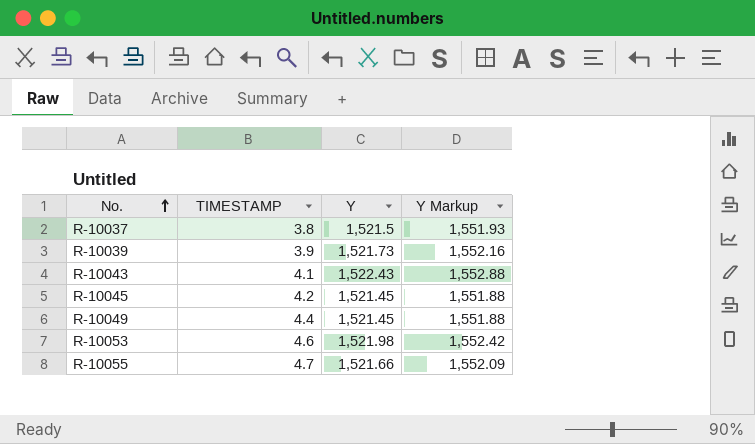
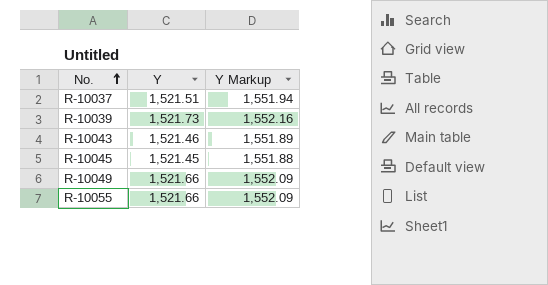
column TIMESTAMP | position: 2 -> none
row R-10053: 4.6 | 1,521.98 | 1,552.42 -> none
R-10037 | Y: 1,521.5 -> 1,521.51
R-10037 | Y Markup: 1,551.93 -> 1,551.94
R-10043 | Y: 1,522.43 -> 1,521.46
R-10043 | Y Markup: 1,552.88 -> 1,551.89
R-10049 | Y: 1,521.45 -> 1,521.66
R-10049 | Y Markup: 1,551.88 -> 1,552.09

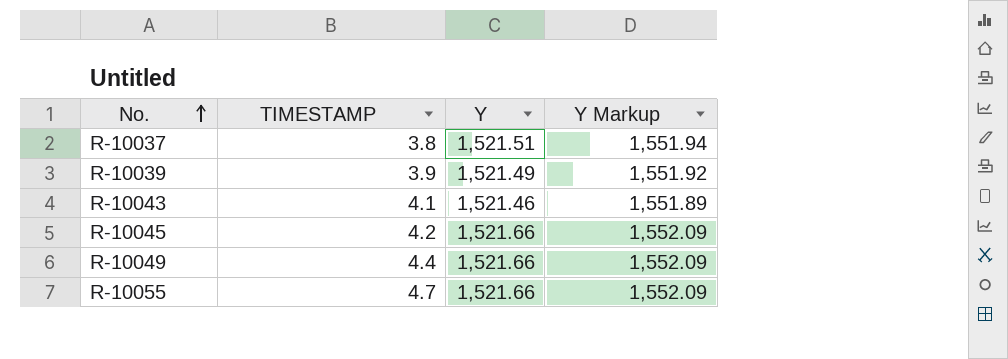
column TIMESTAMP | position: none -> 2
R-10039 | Y: 1,521.73 -> 1,521.49
R-10039 | Y Markup: 1,552.16 -> 1,551.92
R-10045 | Y: 1,521.45 -> 1,521.66
R-10045 | Y Markup: 1,551.88 -> 1,552.09

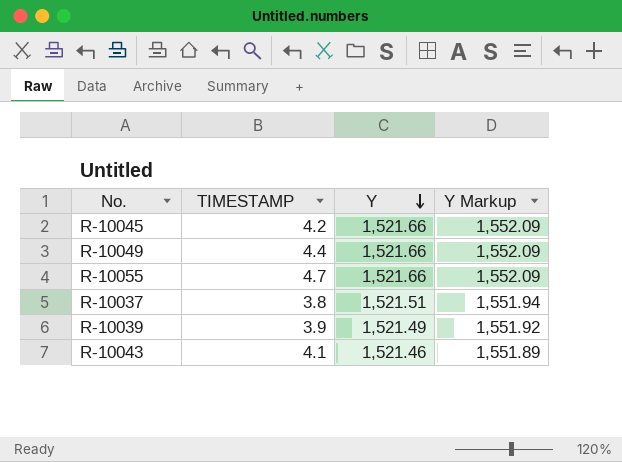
row order: No. ascending -> Y descending

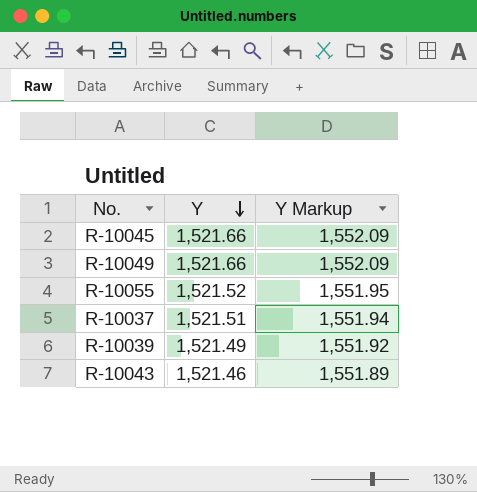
column TIMESTAMP | position: 2 -> none
R-10055 | Y: 1,521.66 -> 1,521.52
R-10055 | Y Markup: 1,552.09 -> 1,551.95

